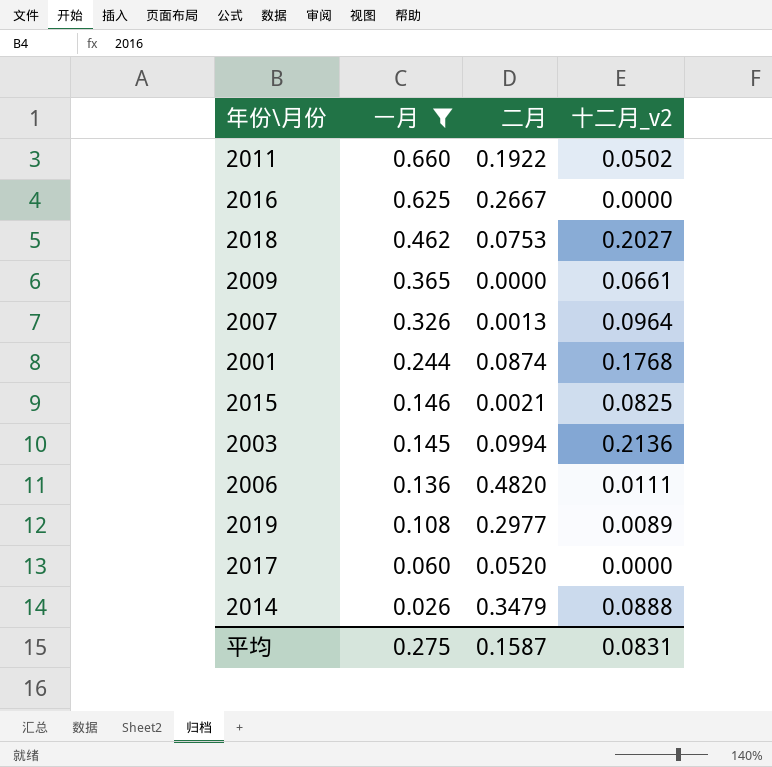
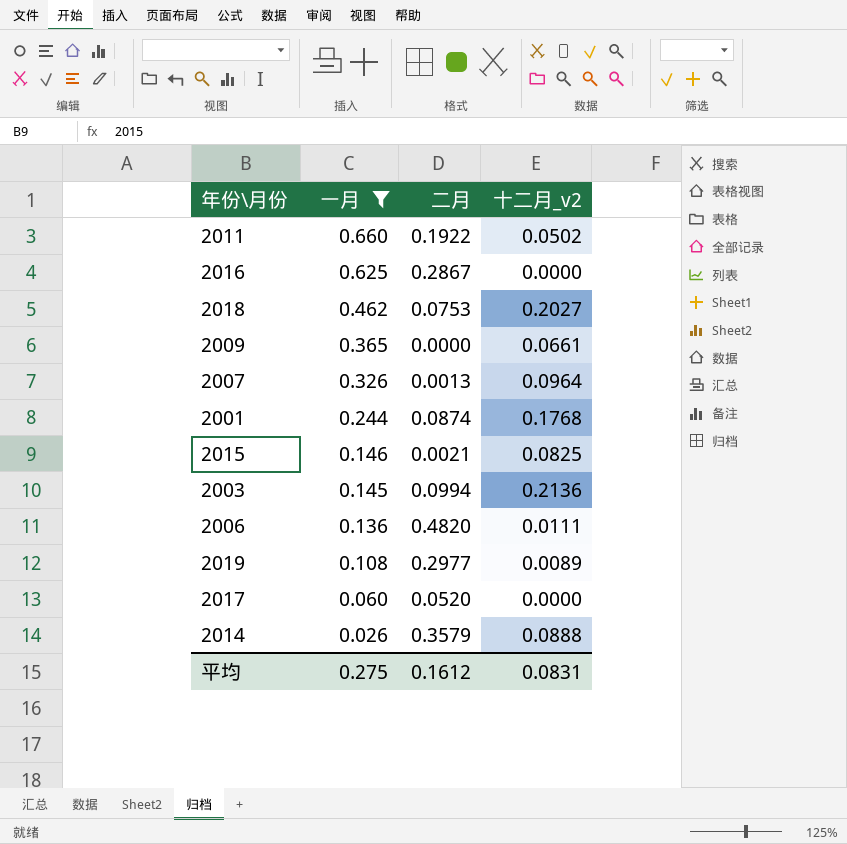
2016 | 二月: 0.2667 -> 0.2867
2014 | 二月: 0.3479 -> 0.3579
平均 | 二月: 0.1587 -> 0.1612

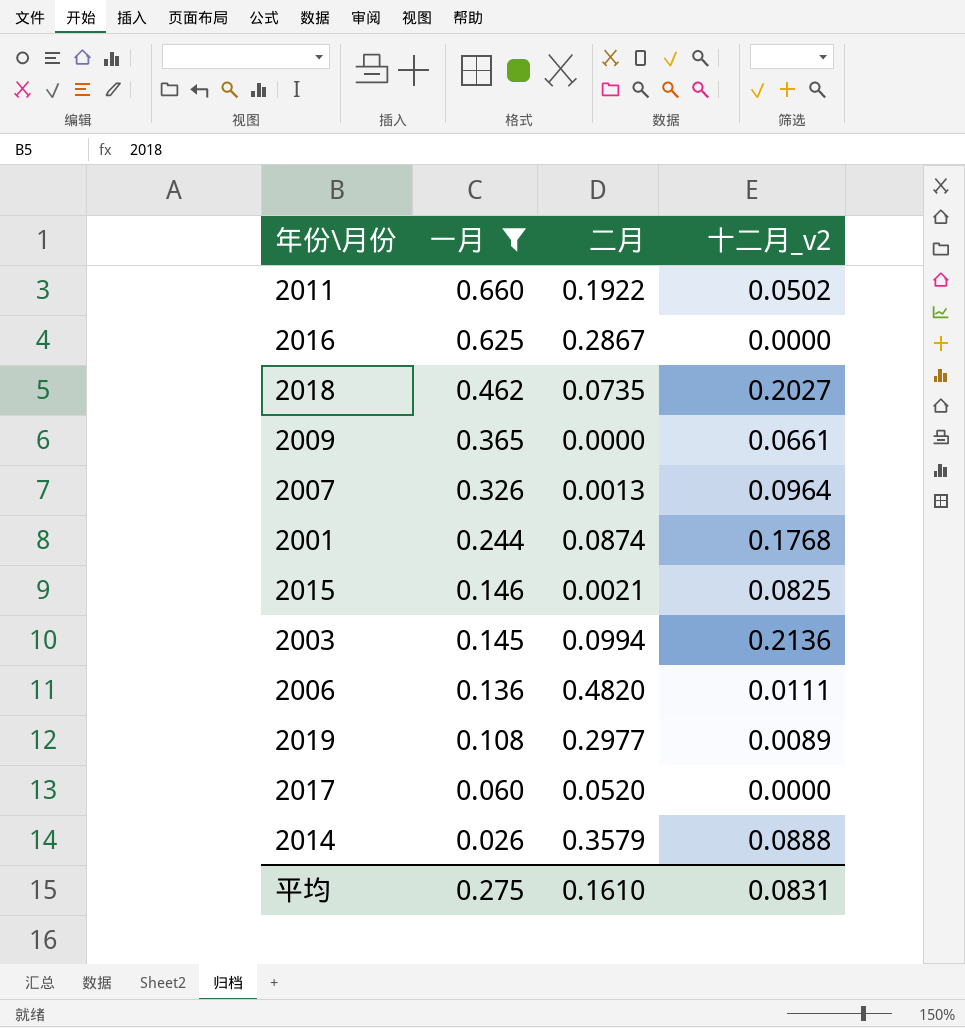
2018 | 二月: 0.0753 -> 0.0735
平均 | 二月: 0.1612 -> 0.1610

